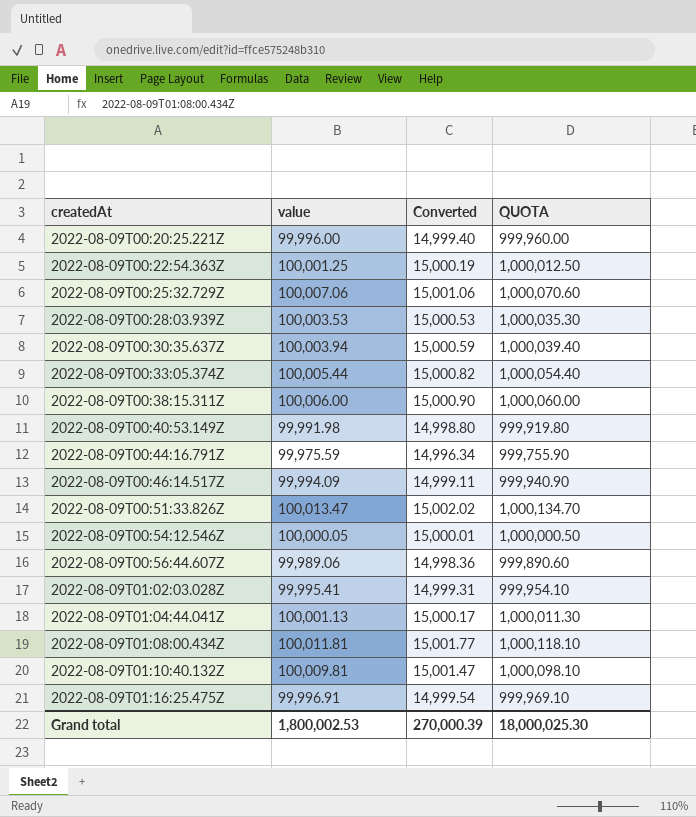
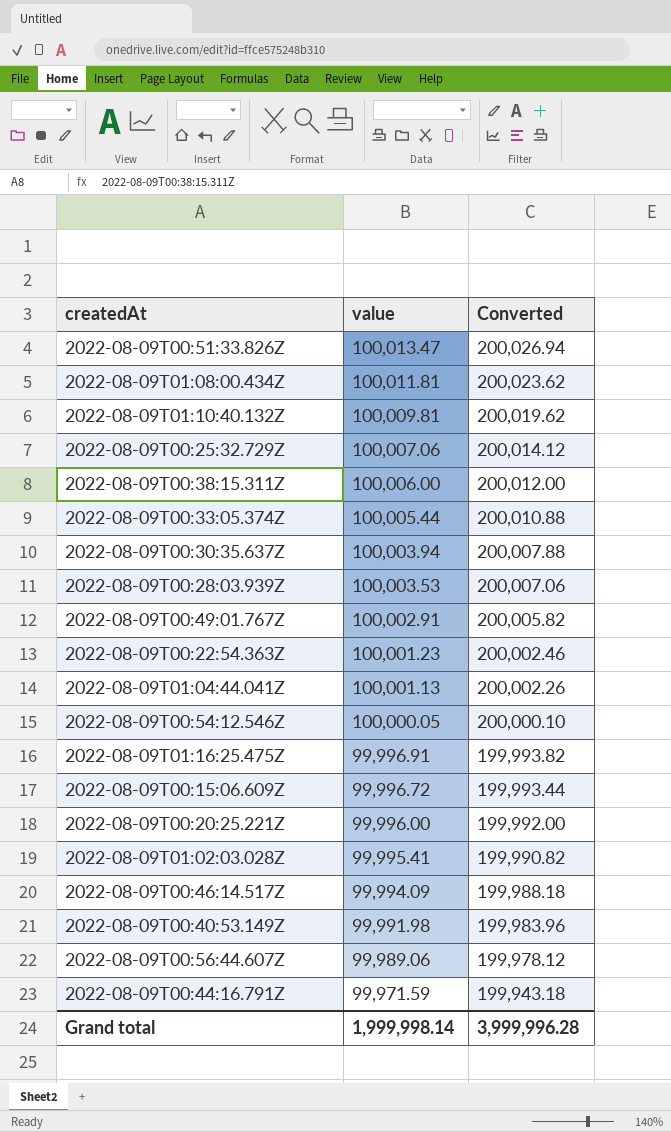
row order: createdAt ascending -> value descending
column QUOTA | formula: [value] * 10 -> none
column Converted | formula: [value] * 0.15 -> [value] * 2
row 2022-08-09T00:49:01.767Z: none -> 100,002.91 | 200,005.82
2022-08-09T00:22:54.363Z | value: 100,001.25 -> 100,001.23
row 2022-08-09T00:15:06.609Z: none -> 99,996.72 | 199,993.44
2022-08-09T00:44:16.791Z | value: 99,975.59 -> 99,971.59
Grand total | value: 1,800,002.53 -> 1,999,998.14
Grand total | Converted: 270,000.39 -> 3,999,996.28

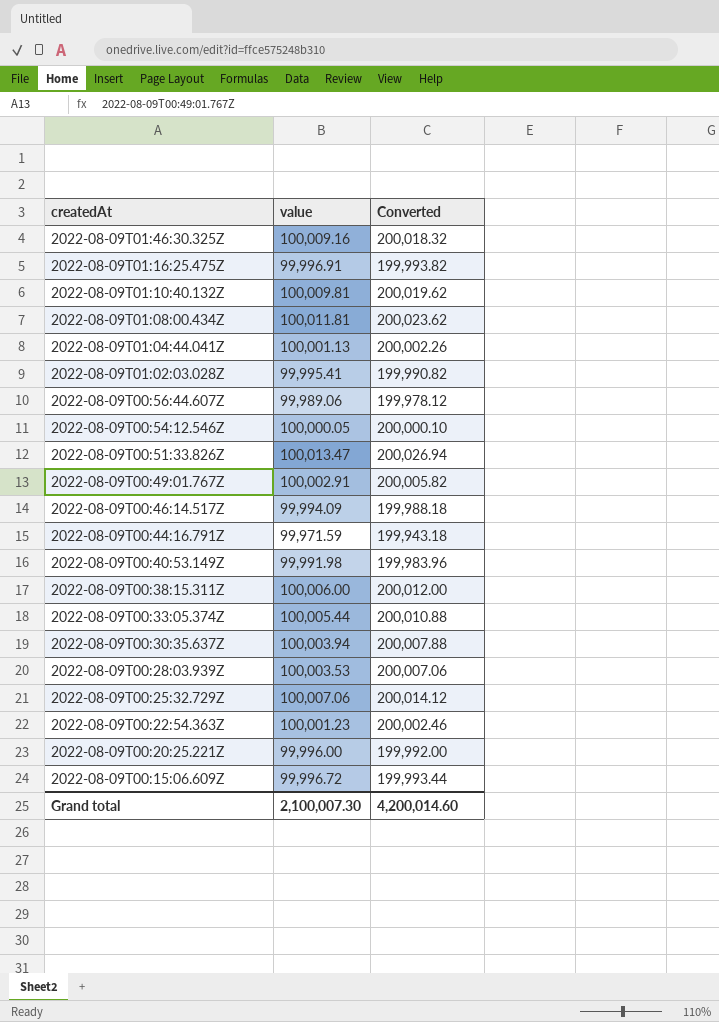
row order: value descending -> createdAt descending
row 2022-08-09T01:46:30.325Z: none -> 100,009.16 | 200,018.32
Grand total | value: 1,999,998.14 -> 2,100,007.30
Grand total | Converted: 3,999,996.28 -> 4,200,014.60

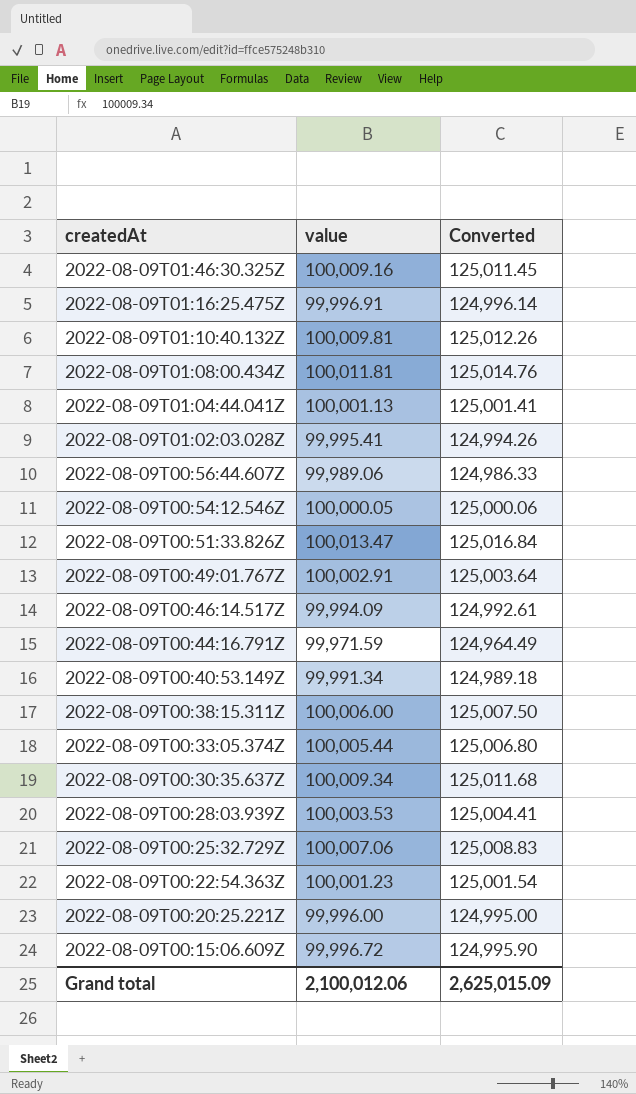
column Converted | formula: [value] * 2 -> [value] * 1.25
2022-08-09T00:40:53.149Z | value: 99,991.98 -> 99,991.34
2022-08-09T00:30:35.637Z | value: 100,003.94 -> 100,009.34
Grand total | value: 2,100,007.30 -> 2,100,012.06
Grand total | Converted: 4,200,014.60 -> 2,625,015.09

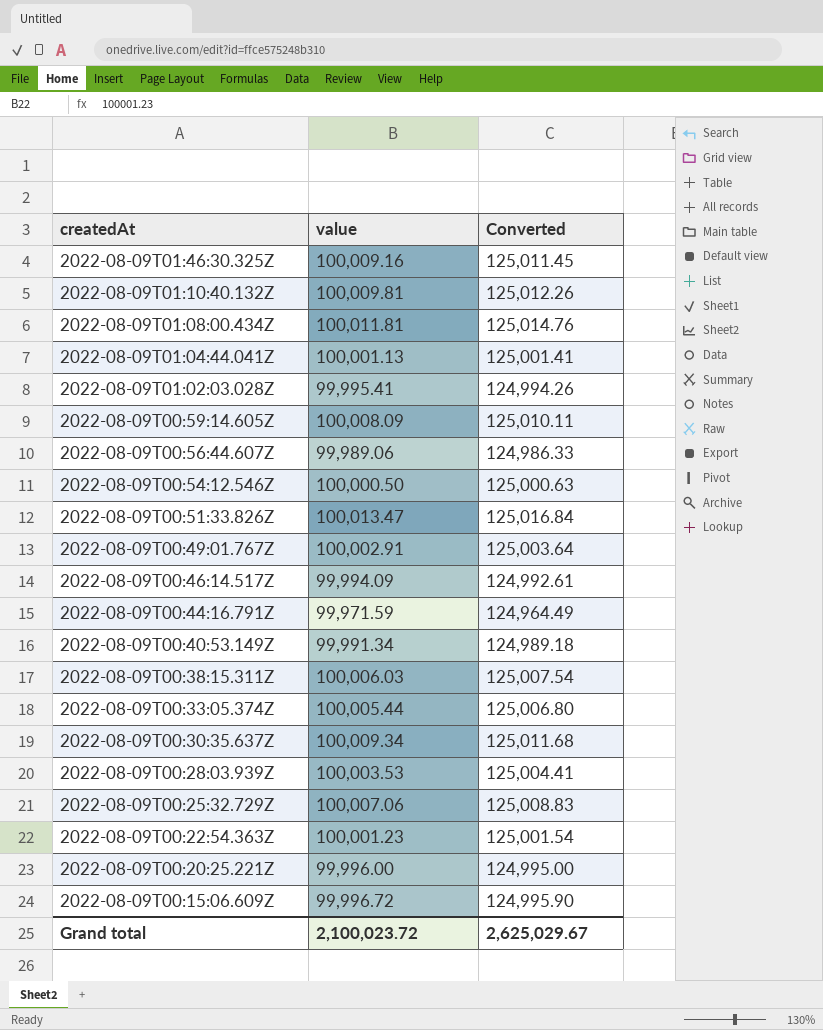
row 2022-08-09T01:16:25.475Z: 99,996.91 | 124,996.14 -> none
row 2022-08-09T00:59:14.605Z: none -> 100,008.09 | 125,010.11
2022-08-09T00:54:12.546Z | value: 100,000.05 -> 100,000.50
2022-08-09T00:54:12.546Z | Converted: 125,000.06 -> 125,000.63
2022-08-09T00:38:15.311Z | value: 100,006.00 -> 100,006.03
2022-08-09T00:38:15.311Z | Converted: 125,007.50 -> 125,007.54
Grand total | value: 2,100,012.06 -> 2,100,023.72
Grand total | Converted: 2,625,015.09 -> 2,625,029.67

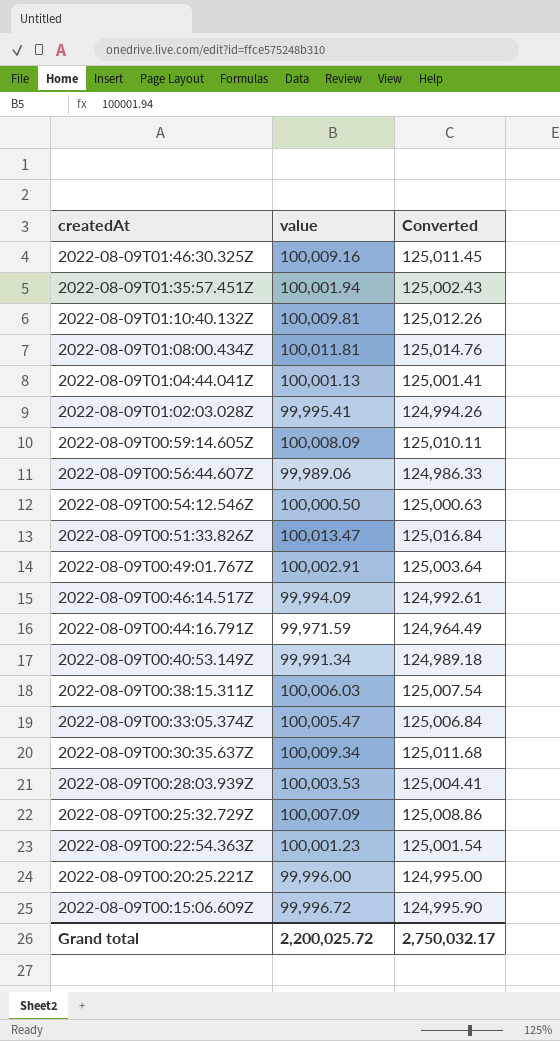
row 2022-08-09T01:35:57.451Z: none -> 100,001.94 | 125,002.43
2022-08-09T00:33:05.374Z | value: 100,005.44 -> 100,005.47
2022-08-09T00:33:05.374Z | Converted: 125,006.80 -> 125,006.84
2022-08-09T00:25:32.729Z | value: 100,007.06 -> 100,007.09
2022-08-09T00:25:32.729Z | Converted: 125,008.83 -> 125,008.86
Grand total | value: 2,100,023.72 -> 2,200,025.72
Grand total | Converted: 2,625,029.67 -> 2,750,032.17

